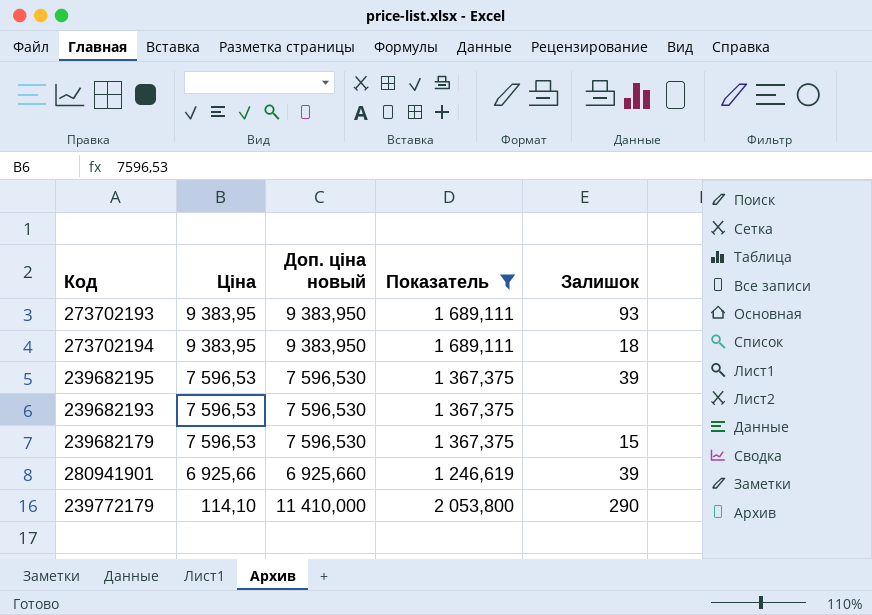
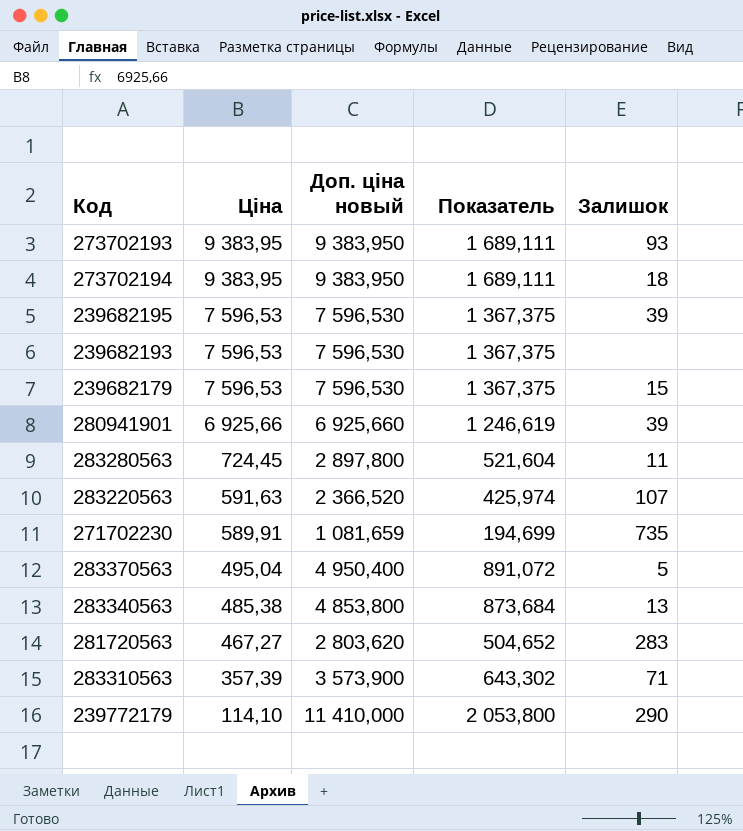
filter: Показатель >= 1 246,619 -> none

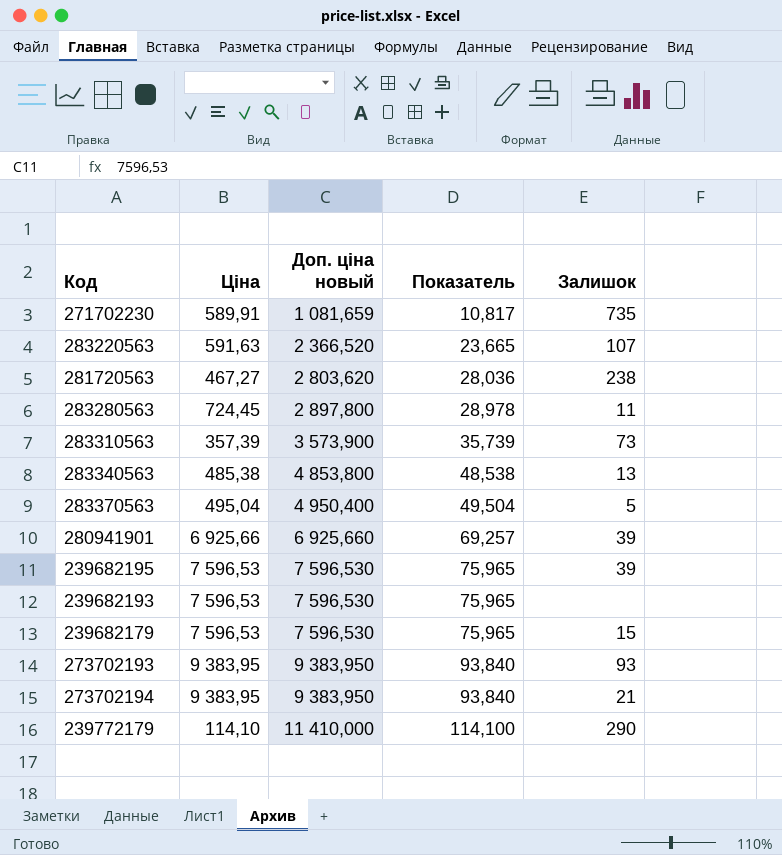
row order: Ціна descending -> Доп. ціна новый ascending
column Показатель | formula: [Доп. ціна новый] * 0,18 -> [Доп. ціна новый] * 0,01
281720563 | Залишок: 283 -> 238
283310563 | Залишок: 71 -> 73
273702194 | Залишок: 18 -> 21

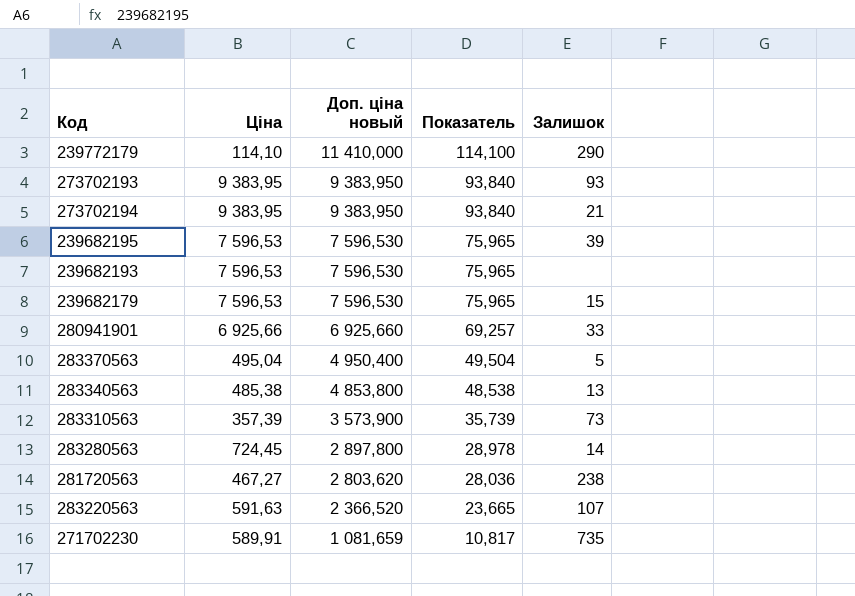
row order: Доп. ціна новый ascending -> Доп. ціна новый descending
280941901 | Залишок: 39 -> 33
283280563 | Залишок: 11 -> 14

